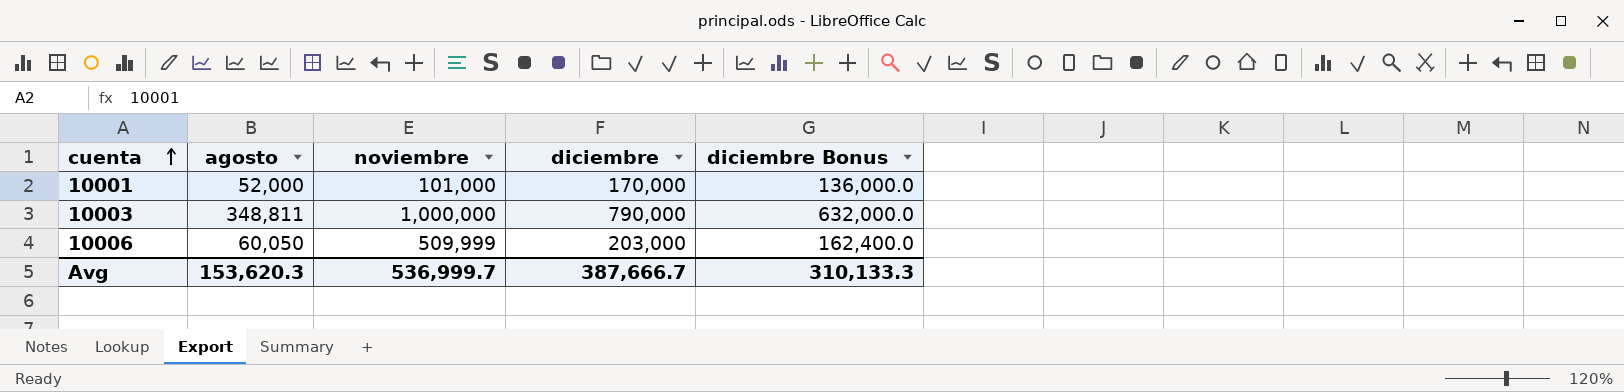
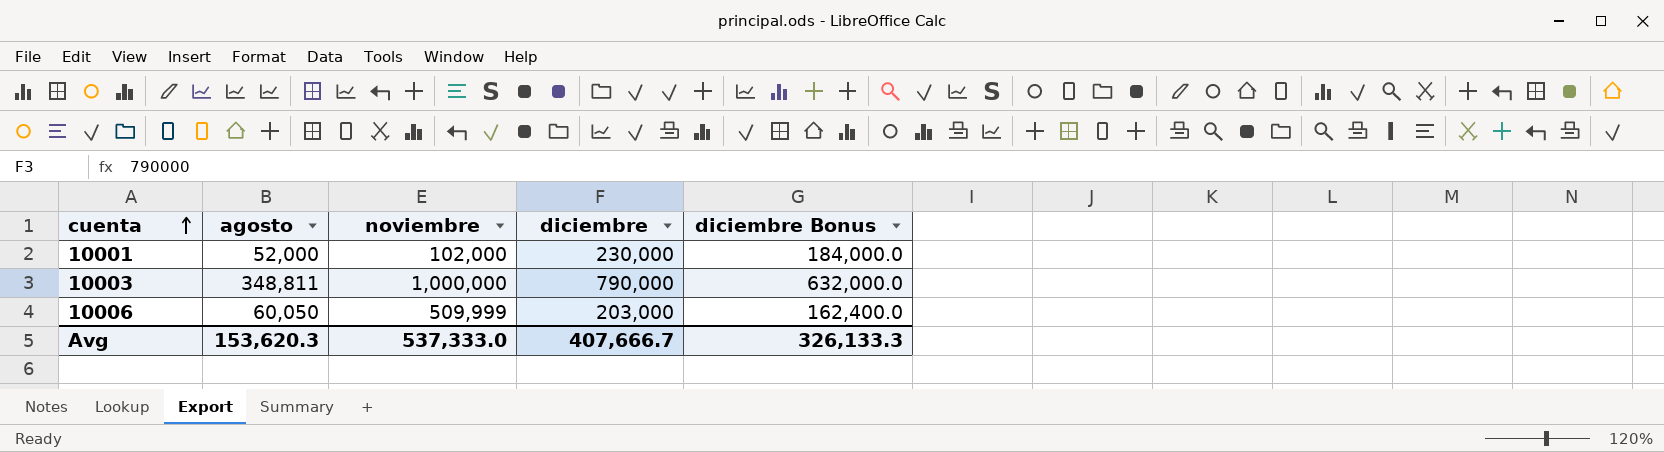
10001 | noviembre: 101,000 -> 102,000
10001 | diciembre: 170,000 -> 230,000
10001 | diciembre Bonus: 136,000.0 -> 184,000.0
Avg | noviembre: 536,999.7 -> 537,333.0
Avg | diciembre: 387,666.7 -> 407,666.7
Avg | diciembre Bonus: 310,133.3 -> 326,133.3

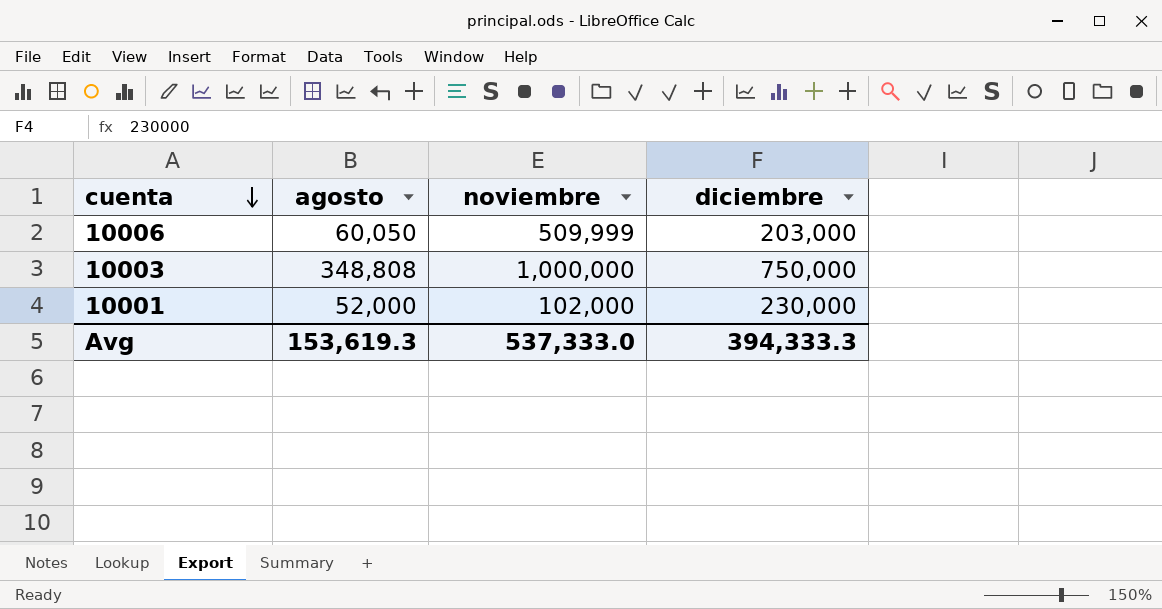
row order: cuenta ascending -> cuenta descending
column diciembre Bonus | formula: [diciembre] * 0.8 -> none
10003 | agosto: 348,811 -> 348,808
10003 | diciembre: 790,000 -> 750,000
Avg | agosto: 153,620.3 -> 153,619.3
Avg | diciembre: 407,666.7 -> 394,333.3

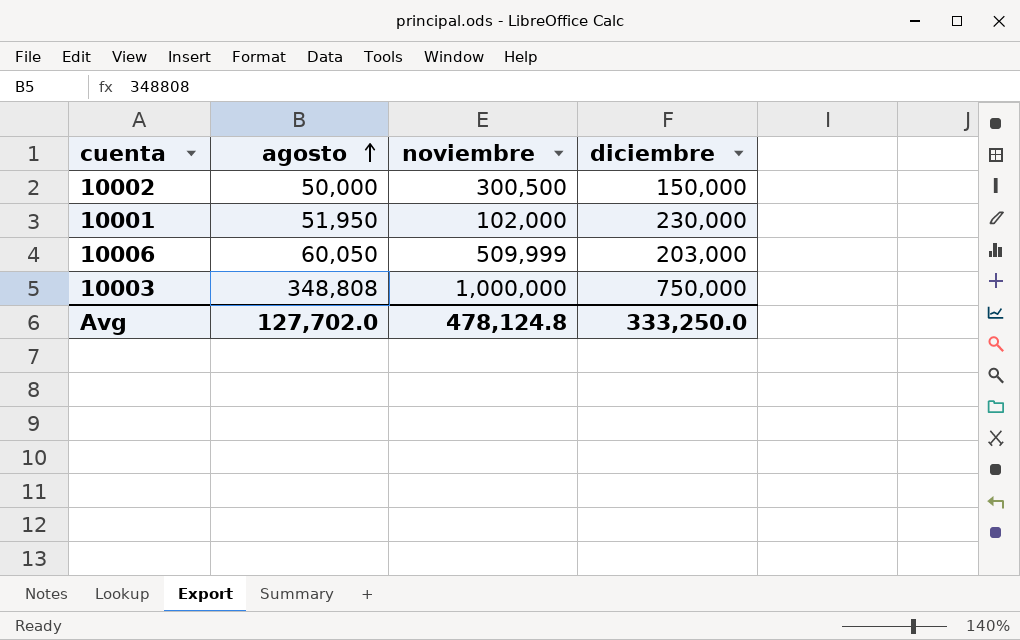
row order: cuenta descending -> agosto ascending
row 10002: none -> 50,000 | 300,500 | 150,000
10001 | agosto: 52,000 -> 51,950
Avg | agosto: 153,619.3 -> 127,702.0
Avg | noviembre: 537,333.0 -> 478,124.8
Avg | diciembre: 394,333.3 -> 333,250.0

